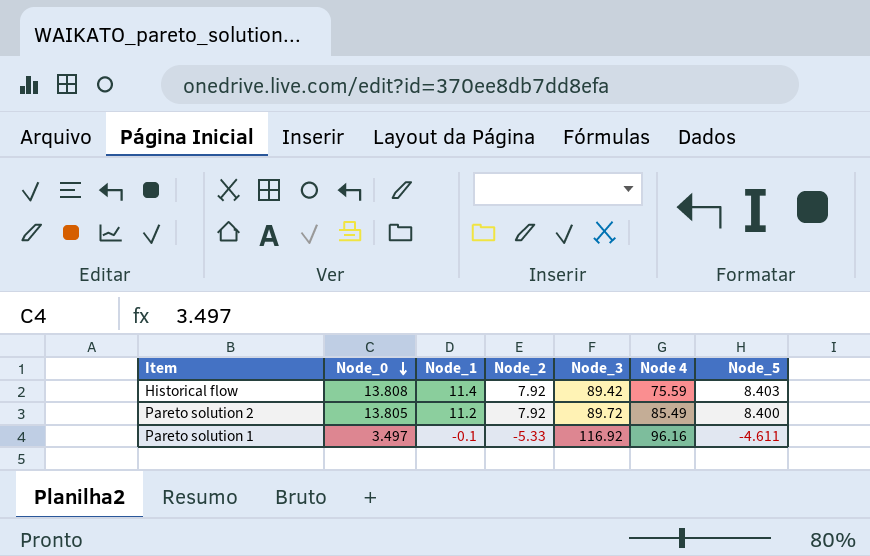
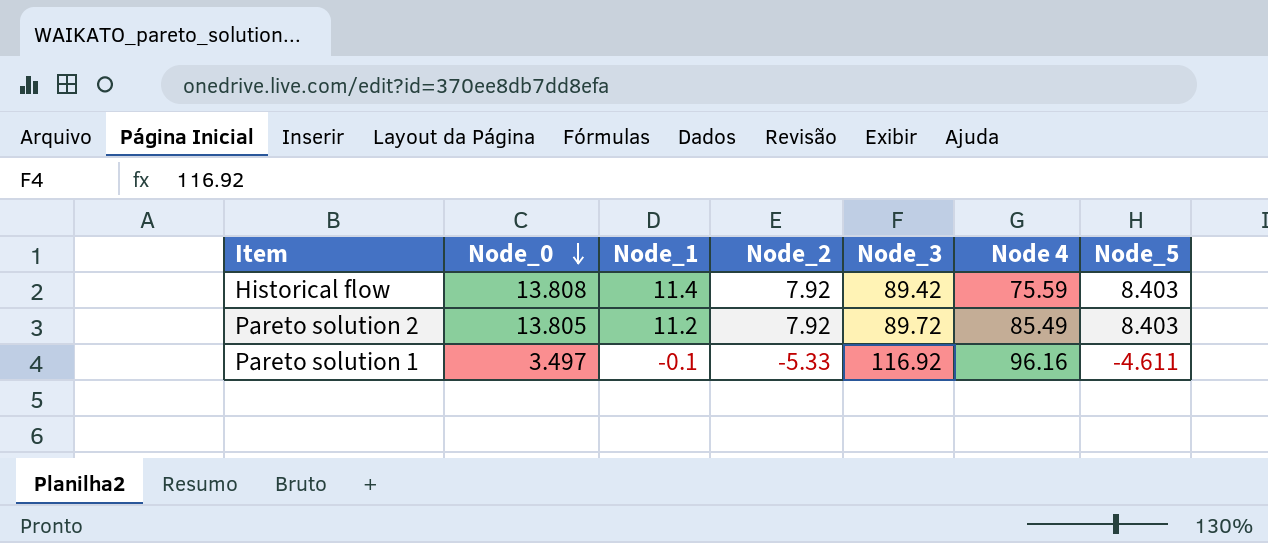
Pareto solution 2 | Node_5: 8.400 -> 8.403

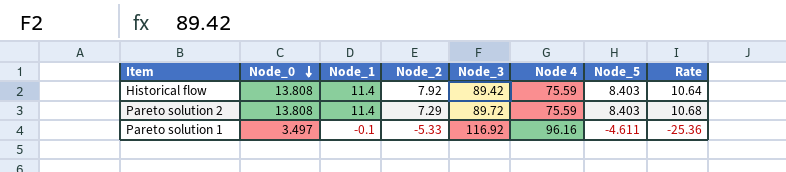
column Rate | formula: none -> [Node_3] / [Node_5]
Pareto solution 2 | Node_0: 13.805 -> 13.808
Pareto solution 2 | Node_1: 11.2 -> 11.4
Pareto solution 2 | Node_2: 7.92 -> 7.29
Pareto solution 2 | Node 4: 85.49 -> 75.59

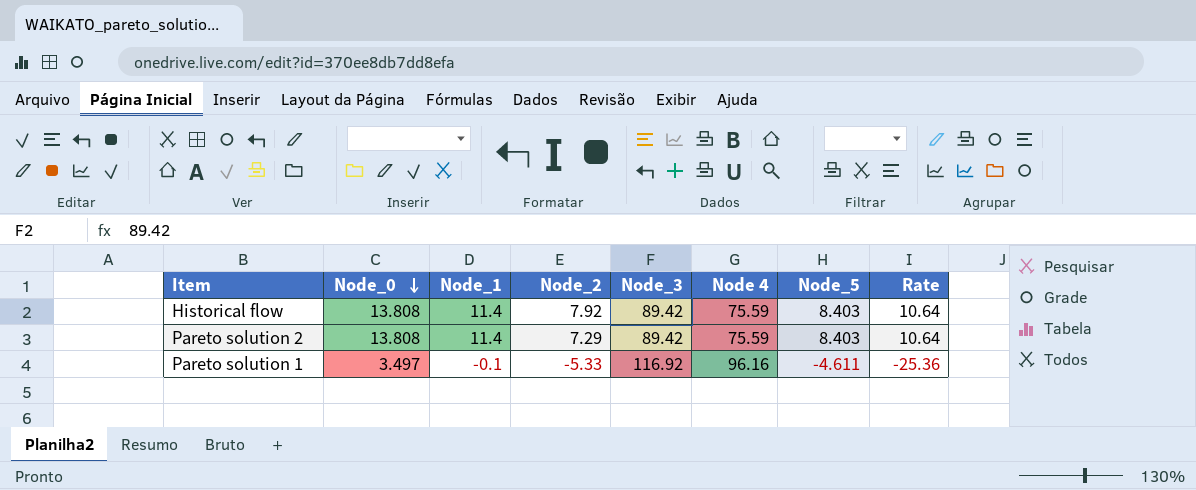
Pareto solution 2 | Node_3: 89.72 -> 89.42
Pareto solution 2 | Rate: 10.68 -> 10.64

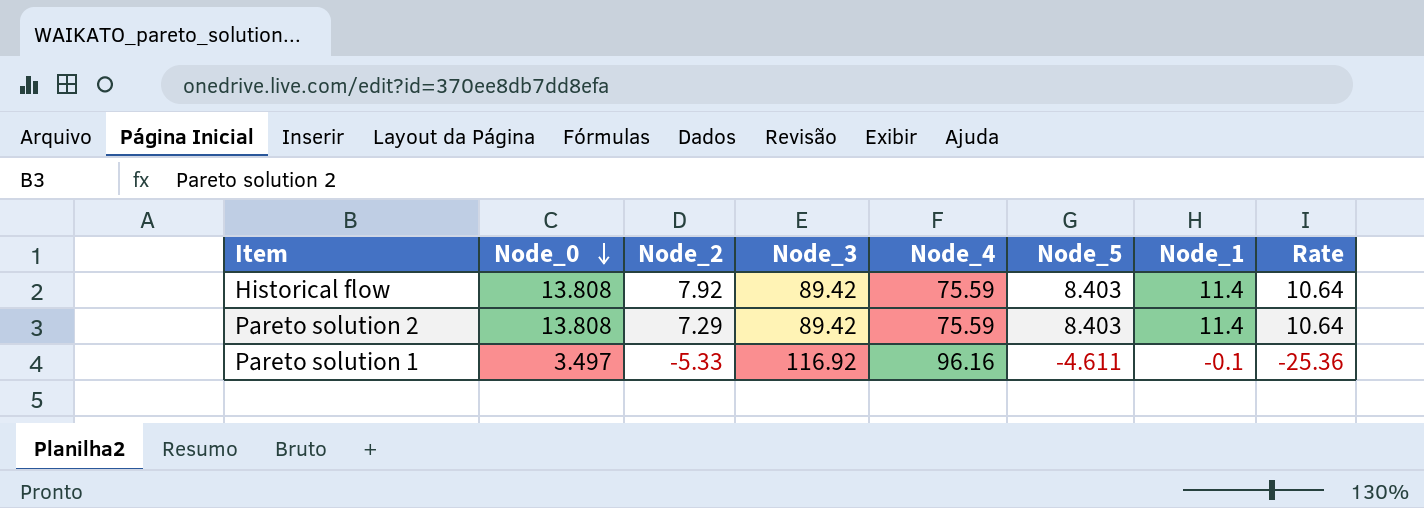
column name: Node 4 -> Node_4
column Node_1 | position: 3 -> 7

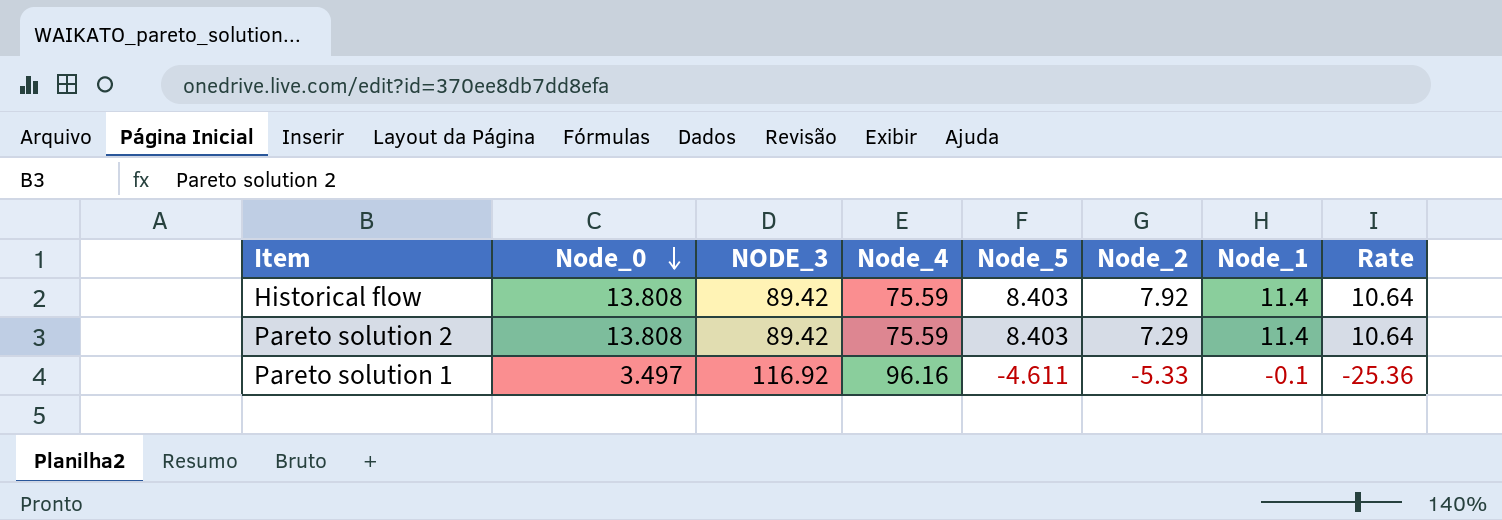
column name: Node_3 -> NODE_3
column Node_2 | position: 3 -> 6

